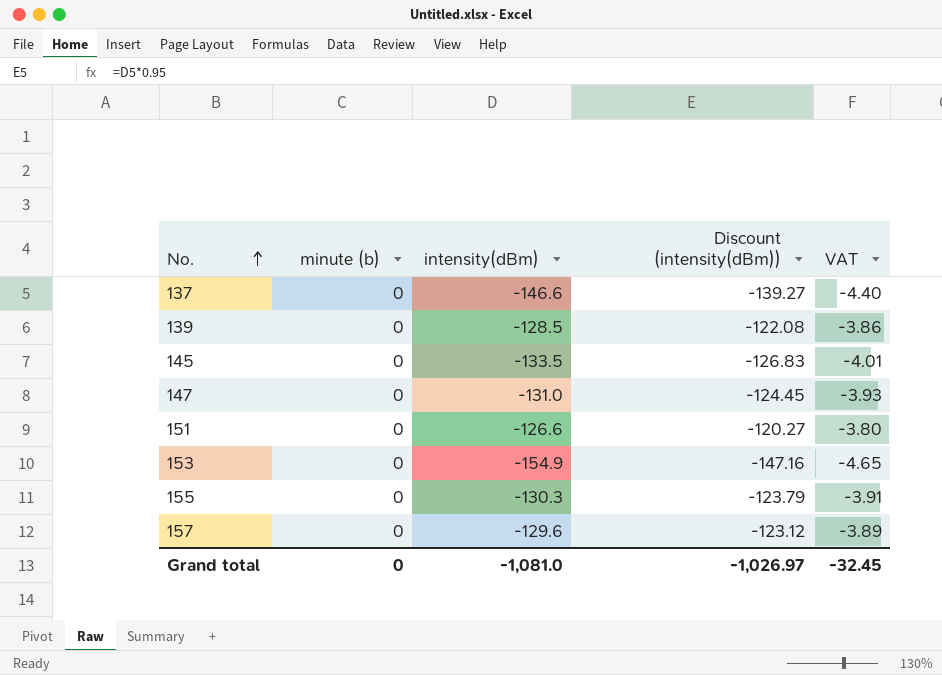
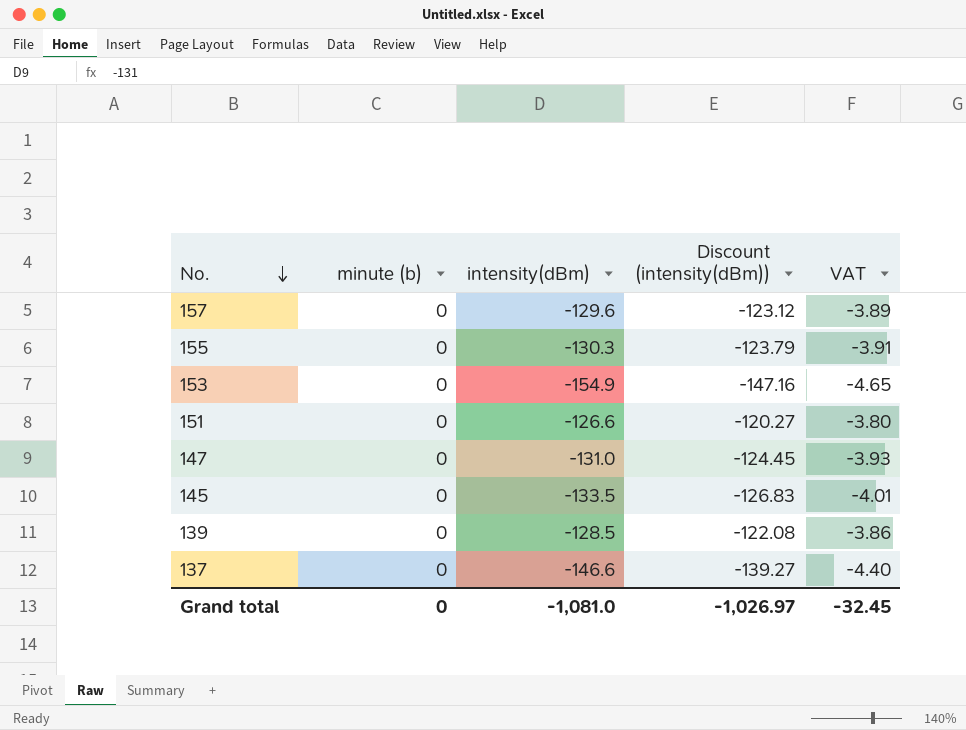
row order: No. ascending -> No. descending

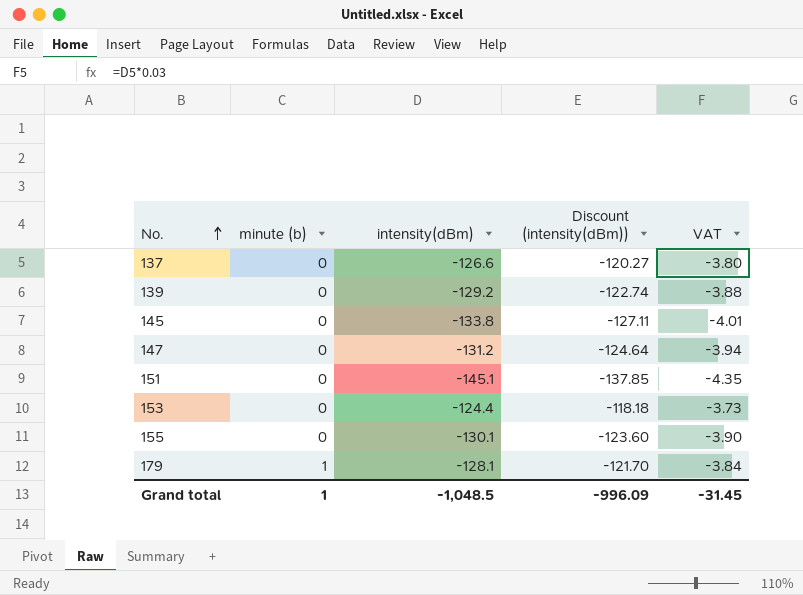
row order: No. descending -> No. ascending
row 157: 0 | -129.6 | -123.12 | -3.89 -> none
137 | intensity(dBm): -146.6 -> -126.6
137 | Discount (intensity(dBm)): -139.27 -> -120.27
137 | VAT: -4.40 -> -3.80
139 | intensity(dBm): -128.5 -> -129.2
139 | Discount (intensity(dBm)): -122.08 -> -122.74
139 | VAT: -3.86 -> -3.88
145 | intensity(dBm): -133.5 -> -133.8
145 | Discount (intensity(dBm)): -126.83 -> -127.11
147 | intensity(dBm): -131.0 -> -131.2
147 | Discount (intensity(dBm)): -124.45 -> -124.64
147 | VAT: -3.93 -> -3.94
151 | intensity(dBm): -126.6 -> -145.1
151 | Discount (intensity(dBm)): -120.27 -> -137.85
151 | VAT: -3.80 -> -4.35
153 | intensity(dBm): -154.9 -> -124.4
153 | Discount (intensity(dBm)): -147.16 -> -118.18
153 | VAT: -4.65 -> -3.73
155 | intensity(dBm): -130.3 -> -130.1
155 | Discount (intensity(dBm)): -123.79 -> -123.60
155 | VAT: -3.91 -> -3.90
row 179: none -> 1 | -128.1 | -121.70 | -3.84
Grand total | minute (b): 0 -> 1
Grand total | intensity(dBm): -1,081.0 -> -1,048.5
Grand total | Discount (intensity(dBm)): -1,026.97 -> -996.09
Grand total | VAT: -32.45 -> -31.45

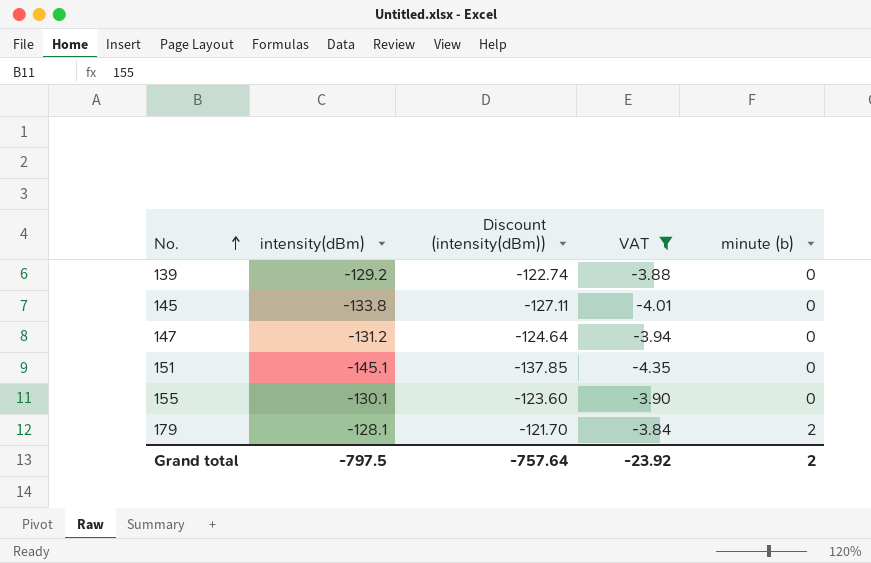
filter: none -> VAT <= -3.84
column minute (b) | position: 2 -> 5
179 | minute (b): 1 -> 2
Grand total | intensity(dBm): -1,048.5 -> -797.5
Grand total | Discount (intensity(dBm)): -996.09 -> -757.64
Grand total | VAT: -31.45 -> -23.92
Grand total | minute (b): 1 -> 2

